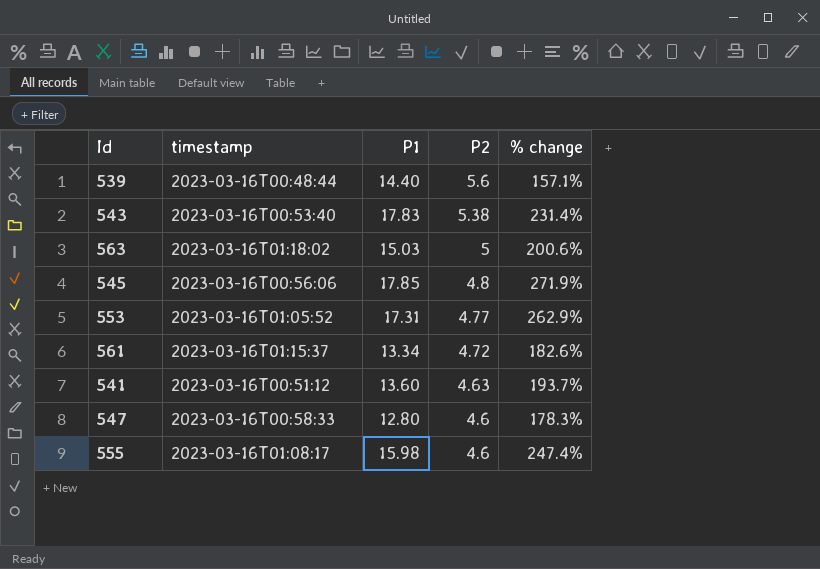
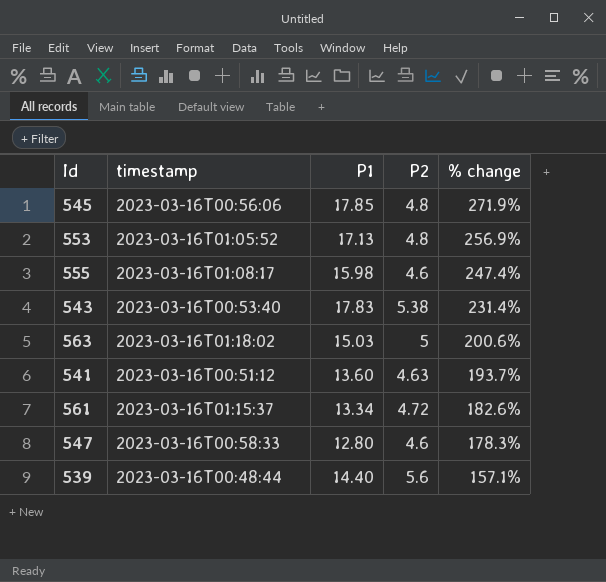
row order: P2 descending -> % change descending
553 | P1: 17.31 -> 17.13
553 | P2: 4.77 -> 4.8
553 | % change: 262.9% -> 256.9%

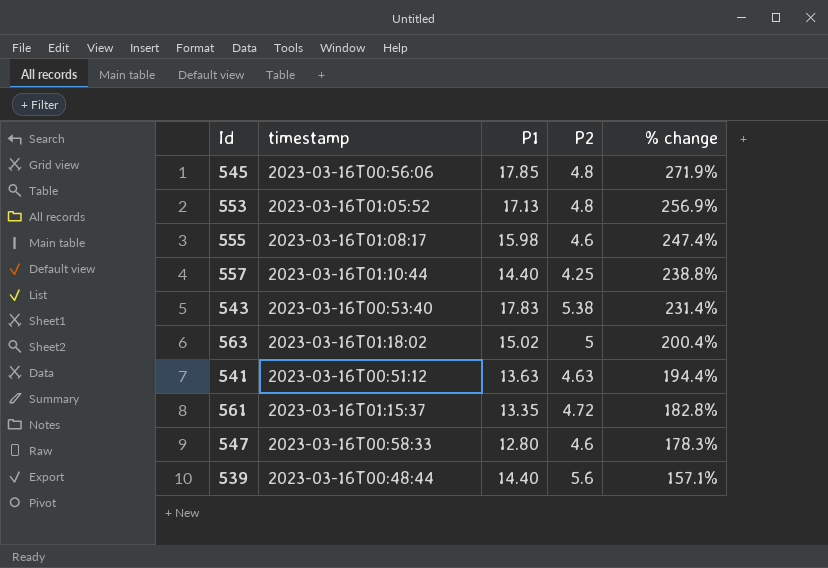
row 557: none -> 2023-03-16T01:10:44 | 14.40 | 4.25 | 238.8%
563 | P1: 15.03 -> 15.02
563 | % change: 200.6% -> 200.4%
541 | P1: 13.60 -> 13.63
541 | % change: 193.7% -> 194.4%
561 | P1: 13.34 -> 13.35
561 | % change: 182.6% -> 182.8%

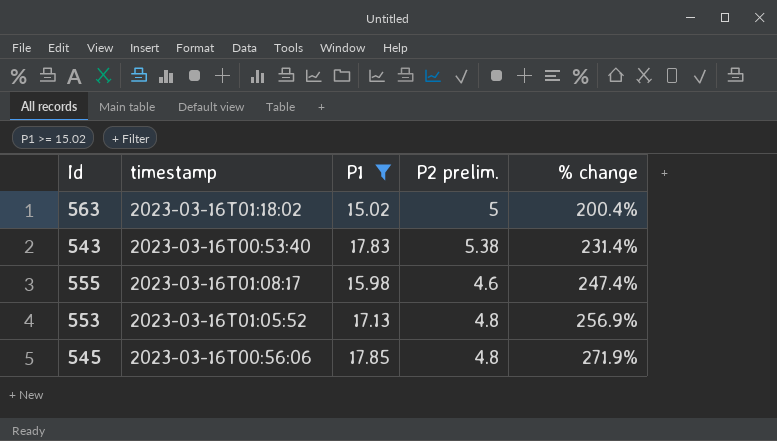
filter: none -> P1 >= 15.02
row order: % change descending -> % change ascending
column name: P2 -> P2 prelim.

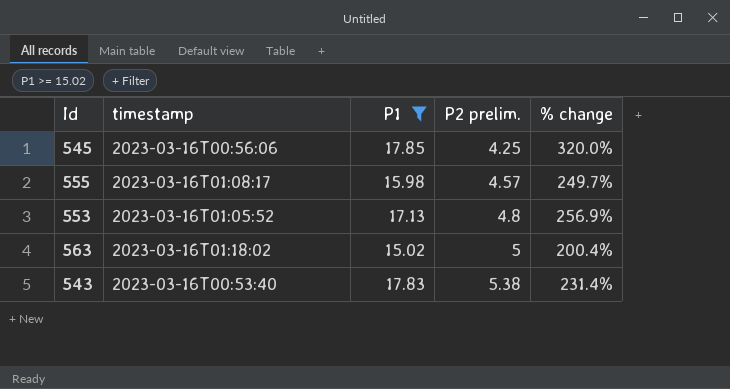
row order: % change ascending -> P2 prelim. ascending
545 | P2 prelim.: 4.8 -> 4.25
545 | % change: 271.9% -> 320.0%
555 | P2 prelim.: 4.6 -> 4.57
555 | % change: 247.4% -> 249.7%

